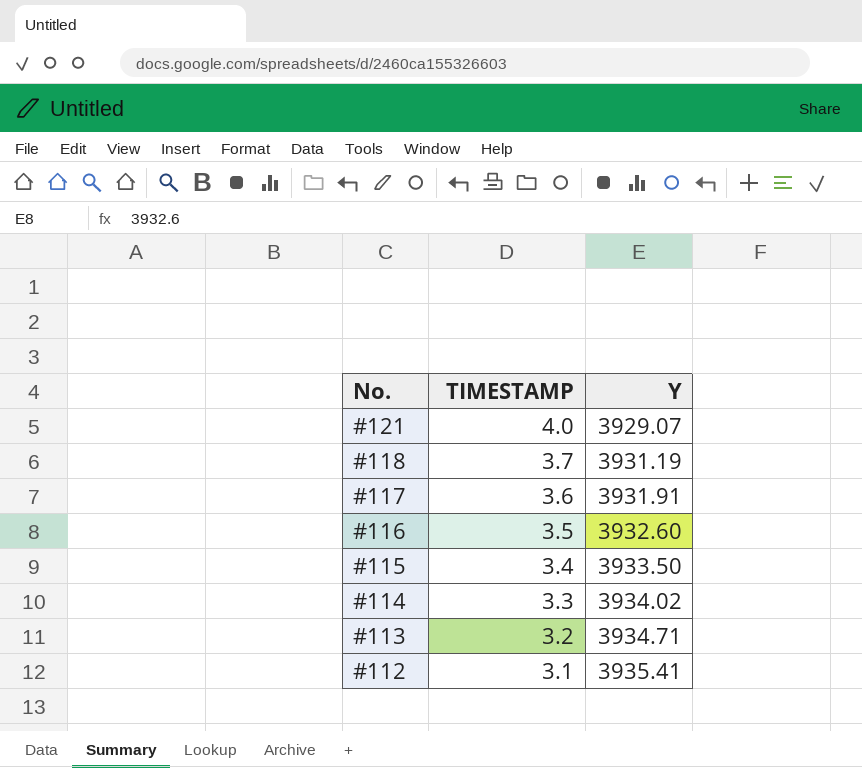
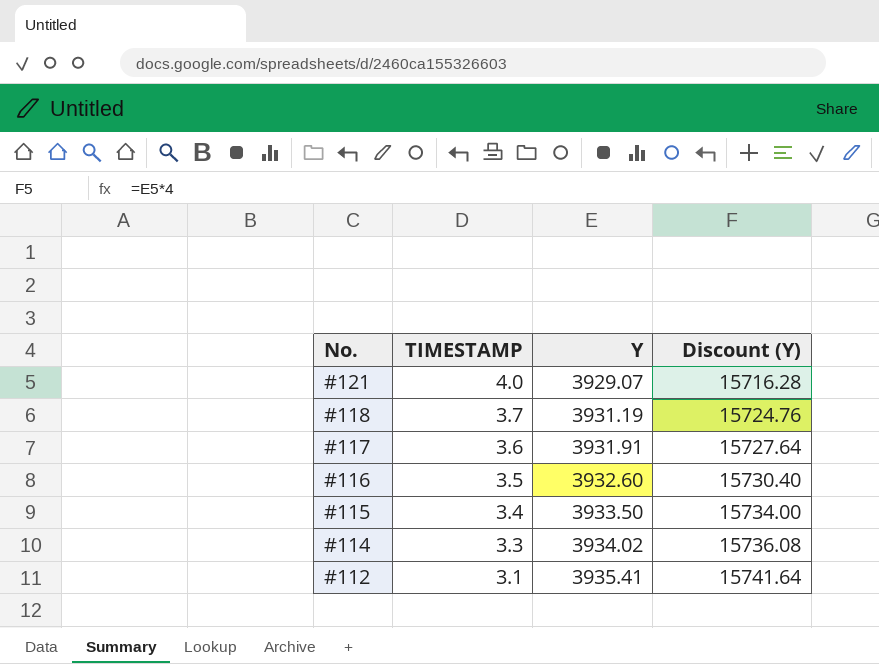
column Discount (Y) | formula: none -> [Y] * 4
row #113: 3.2 | 3934.71 -> none

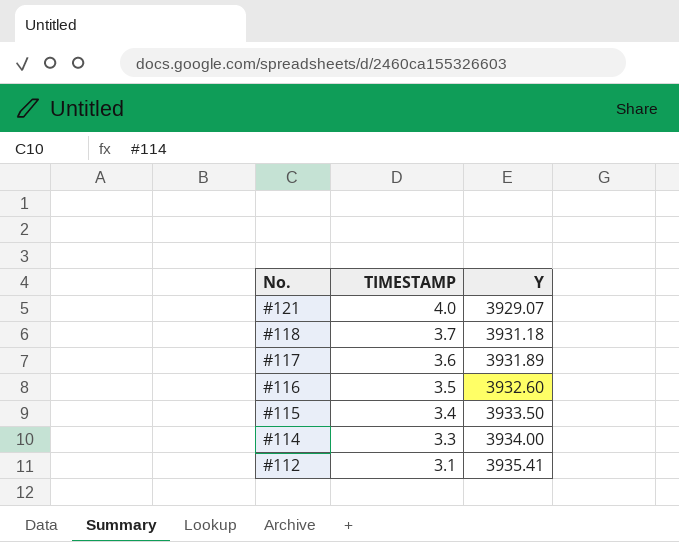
column Discount (Y) | formula: [Y] * 4 -> none
#118 | Y: 3931.19 -> 3931.18
#117 | Y: 3931.91 -> 3931.89
#114 | Y: 3934.02 -> 3934.00

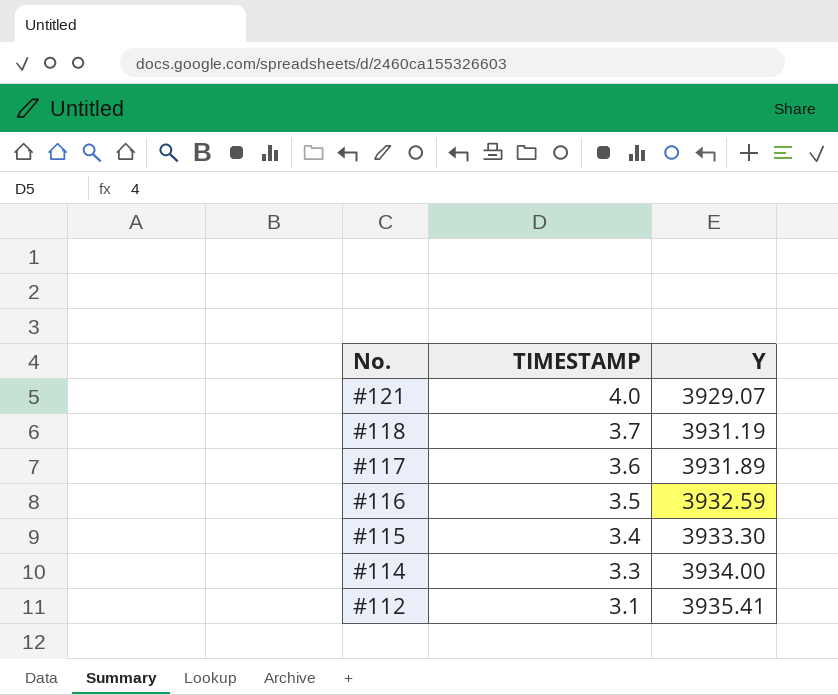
#118 | Y: 3931.18 -> 3931.19
#116 | Y: 3932.60 -> 3932.59
#115 | Y: 3933.50 -> 3933.30

